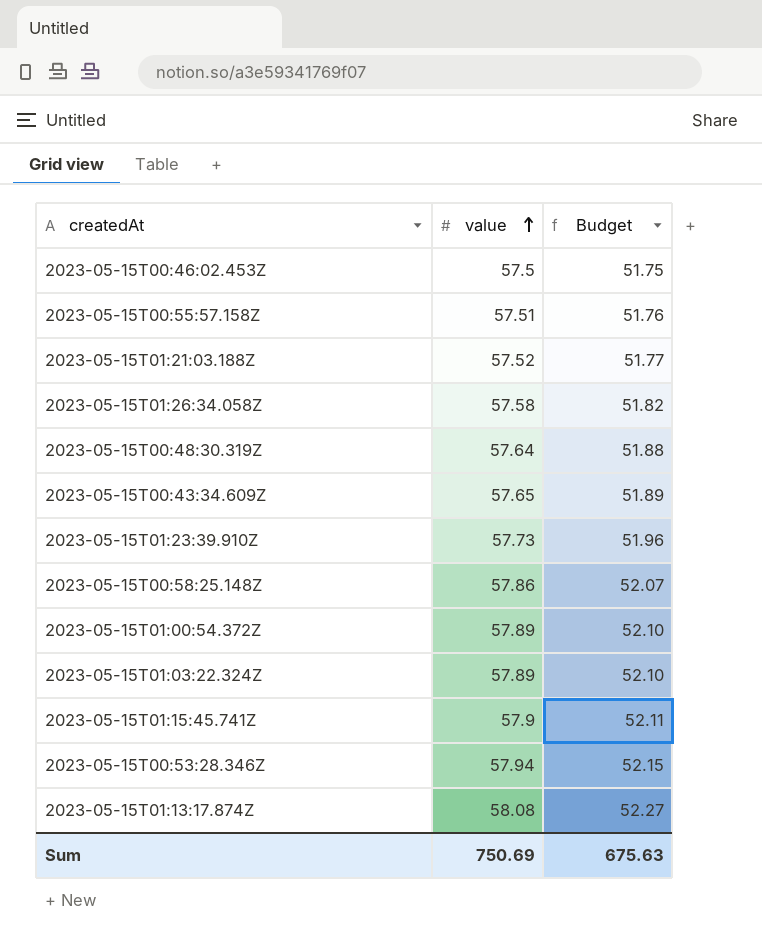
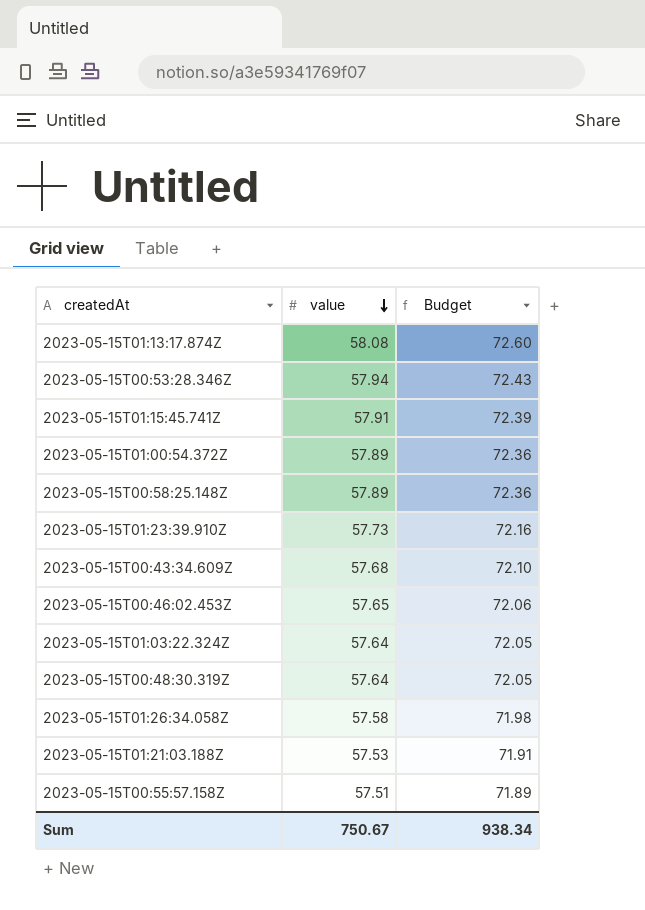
row order: value ascending -> value descending
column Budget | formula: [value] * 0.9 -> [value] * 1.25
2023-05-15T01:15:45.741Z | value: 57.9 -> 57.91
2023-05-15T00:58:25.148Z | value: 57.86 -> 57.89
2023-05-15T00:43:34.609Z | value: 57.65 -> 57.68
2023-05-15T00:46:02.453Z | value: 57.5 -> 57.65
2023-05-15T01:03:22.324Z | value: 57.89 -> 57.64
2023-05-15T01:21:03.188Z | value: 57.52 -> 57.53
Sum | value: 750.69 -> 750.67
Sum | Budget: 675.63 -> 938.34

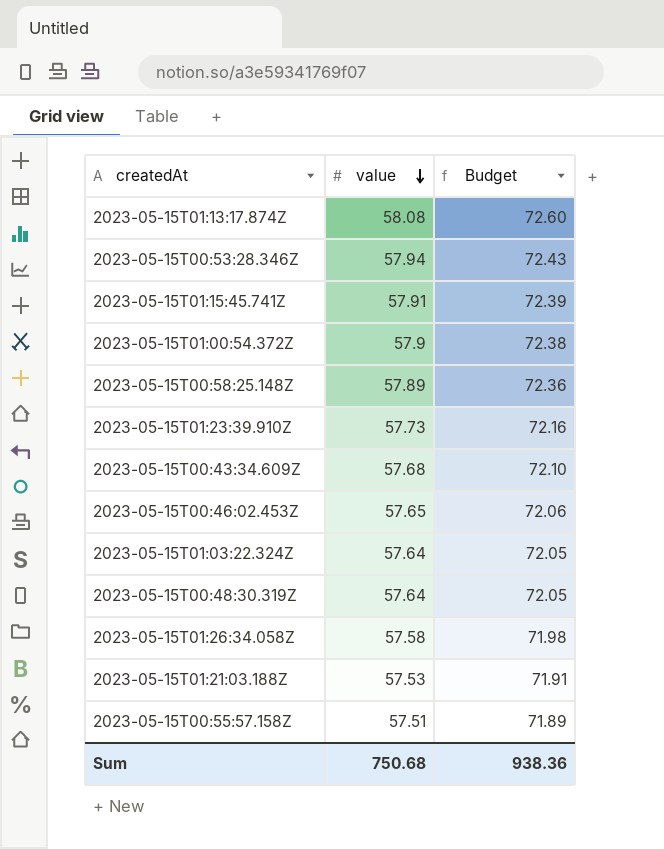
2023-05-15T01:00:54.372Z | value: 57.89 -> 57.9
2023-05-15T01:00:54.372Z | Budget: 72.36 -> 72.38
Sum | value: 750.67 -> 750.68
Sum | Budget: 938.34 -> 938.36

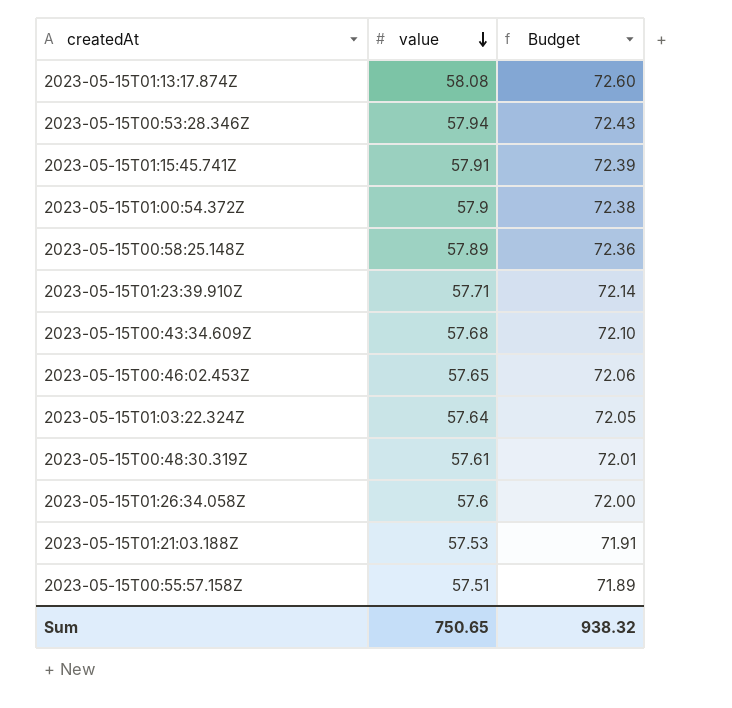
2023-05-15T01:23:39.910Z | value: 57.73 -> 57.71
2023-05-15T01:23:39.910Z | Budget: 72.16 -> 72.14
2023-05-15T00:48:30.319Z | value: 57.64 -> 57.61
2023-05-15T00:48:30.319Z | Budget: 72.05 -> 72.01
2023-05-15T01:26:34.058Z | value: 57.58 -> 57.6
2023-05-15T01:26:34.058Z | Budget: 71.98 -> 72.00
Sum | value: 750.68 -> 750.65
Sum | Budget: 938.36 -> 938.32

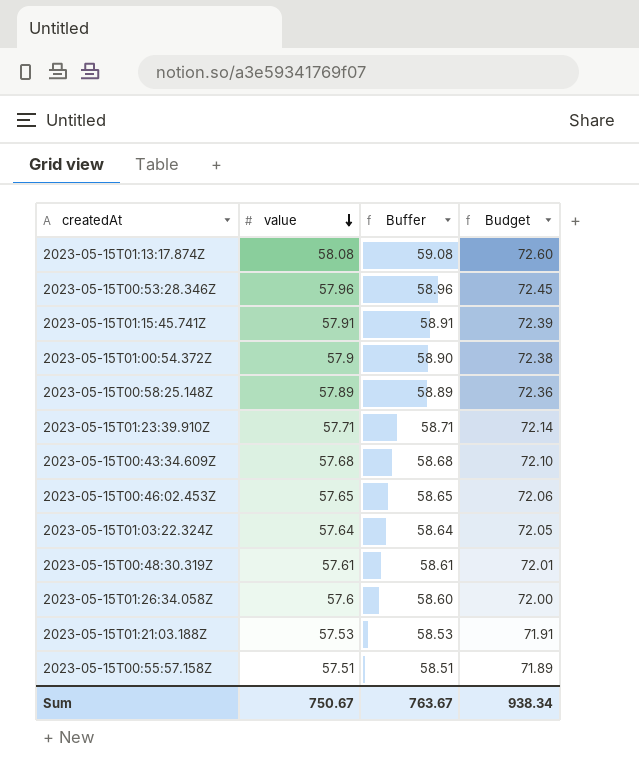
column Buffer | formula: none -> [value] + 1
2023-05-15T00:53:28.346Z | value: 57.94 -> 57.96
2023-05-15T00:53:28.346Z | Budget: 72.43 -> 72.45
Sum | value: 750.65 -> 750.67
Sum | Budget: 938.32 -> 938.34

